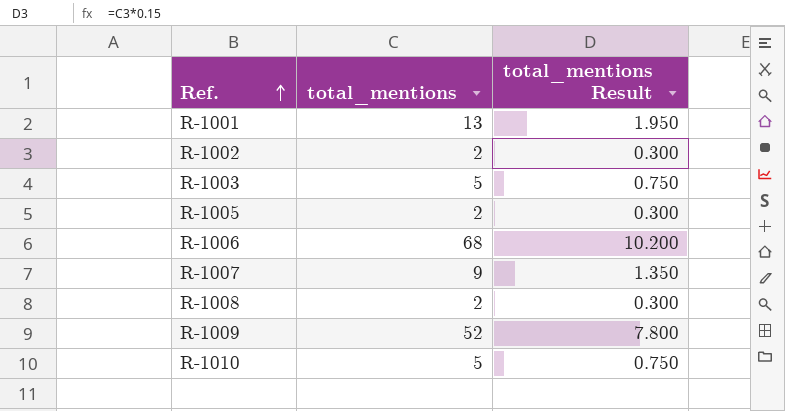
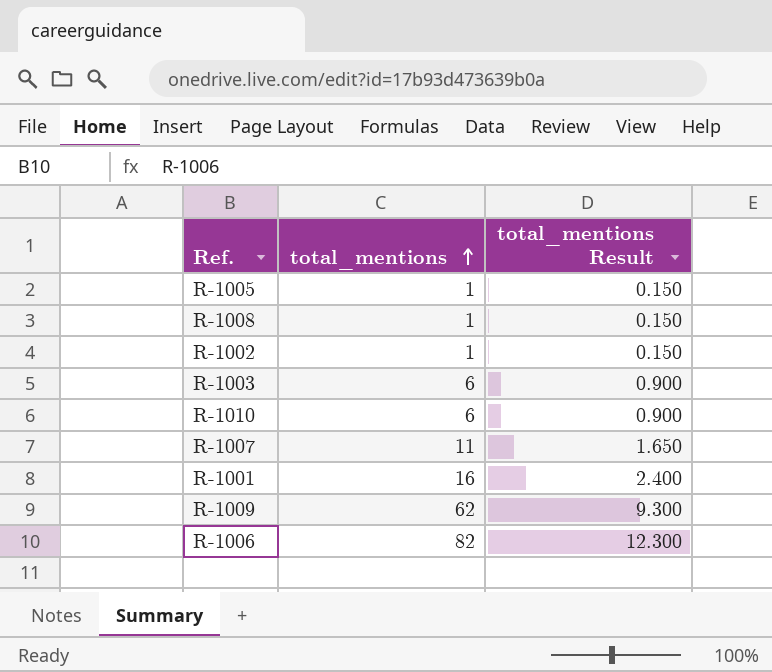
row order: Ref. ascending -> total_mentions ascending
R-1005 | total_mentions: 2 -> 1
R-1005 | total_mentions Result: 0.300 -> 0.150
R-1008 | total_mentions: 2 -> 1
R-1008 | total_mentions Result: 0.300 -> 0.150
R-1002 | total_mentions: 2 -> 1
R-1002 | total_mentions Result: 0.300 -> 0.150
R-1003 | total_mentions: 5 -> 6
R-1003 | total_mentions Result: 0.750 -> 0.900
R-1010 | total_mentions: 5 -> 6
R-1010 | total_mentions Result: 0.750 -> 0.900
R-1007 | total_mentions: 9 -> 11
R-1007 | total_mentions Result: 1.350 -> 1.650
R-1001 | total_mentions: 13 -> 16
R-1001 | total_mentions Result: 1.950 -> 2.400
R-1009 | total_mentions: 52 -> 62
R-1009 | total_mentions Result: 7.800 -> 9.300
R-1006 | total_mentions: 68 -> 82
R-1006 | total_mentions Result: 10.200 -> 12.300

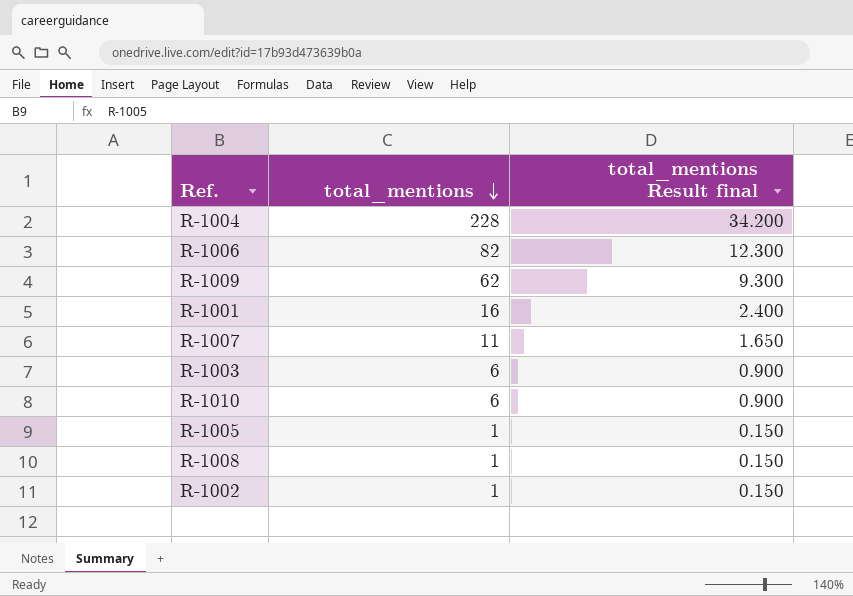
row order: total_mentions ascending -> total_mentions descending
column name: total_mentions Result -> total_mentions Result final
row R-1004: none -> 228 | 34.200

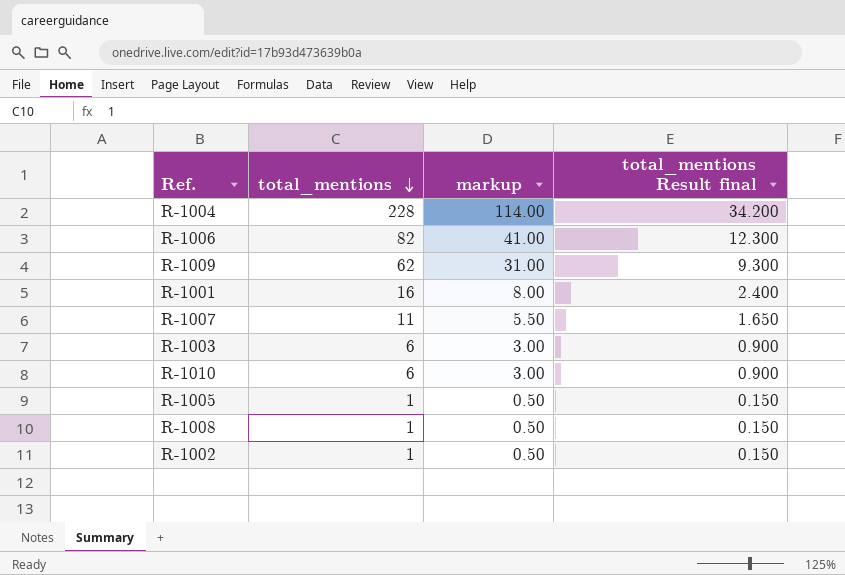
column markup | formula: none -> [total_mentions] * 0.5

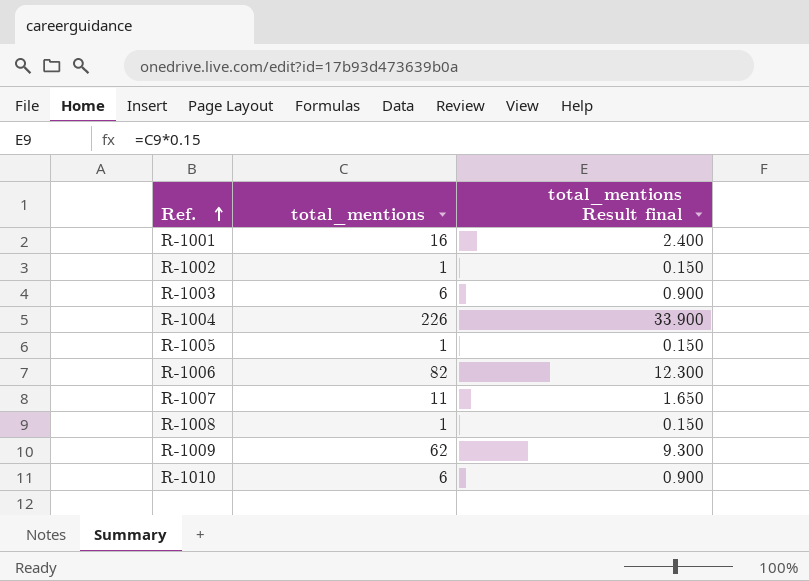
row order: total_mentions descending -> Ref. ascending
column markup | formula: [total_mentions] * 0.5 -> none
R-1004 | total_mentions: 228 -> 226
R-1004 | total_mentions Result final: 34.200 -> 33.900

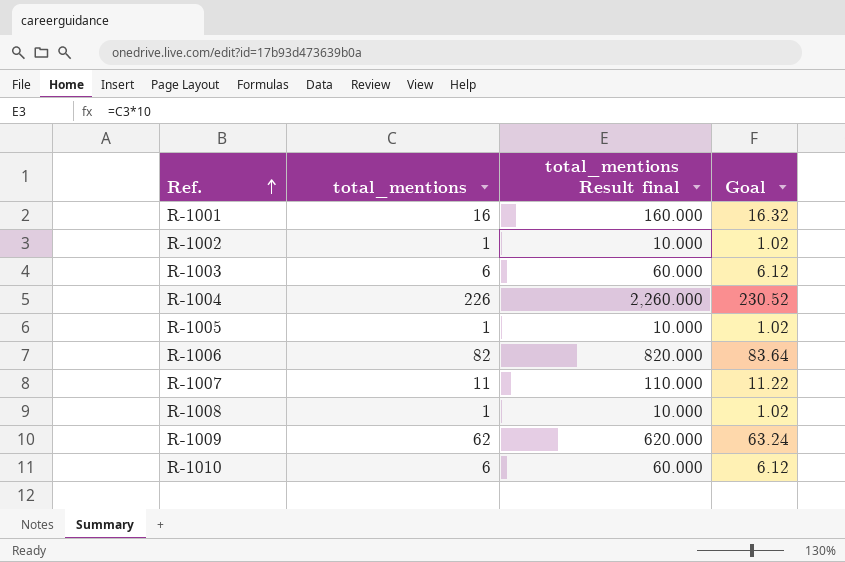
column total_mentions Result final | formula: [total_mentions] * 0.15 -> [total_mentions] * 10
column Goal | formula: none -> [total_mentions] * 1.02

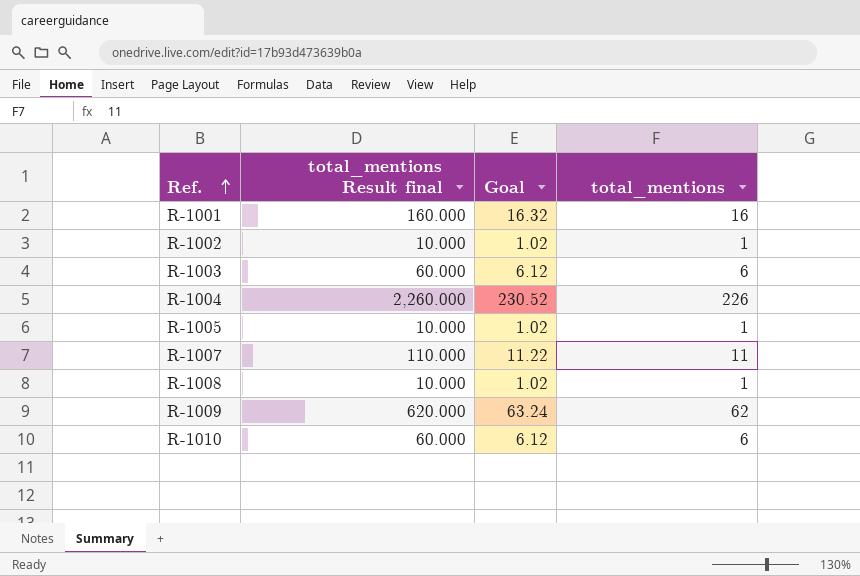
column total_mentions | position: 2 -> 4
row R-1006: 82 | 820.000 | 83.64 -> none

